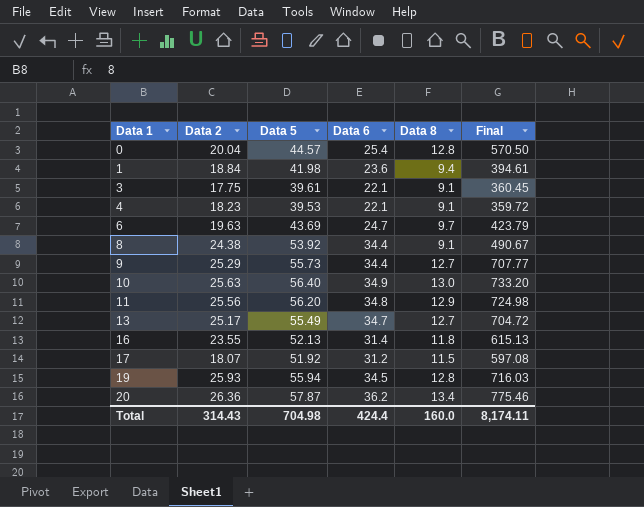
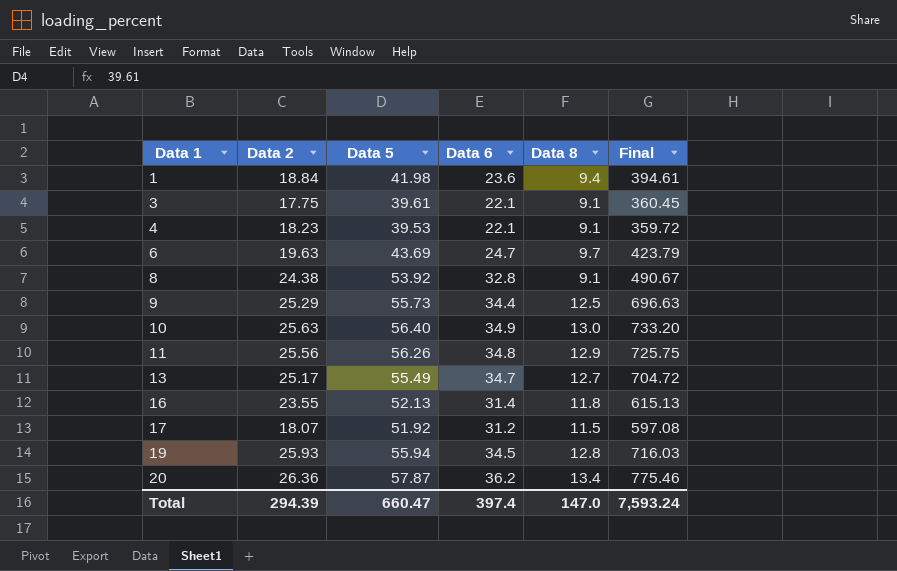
row 0: 20.04 | 44.57 | 25.4 | 12.8 | 570.50 -> none
8 | Data 6: 34.4 -> 32.8
9 | Data 8: 12.7 -> 12.5
9 | Final: 707.77 -> 696.63
11 | Data 5: 56.20 -> 56.26
11 | Final: 724.98 -> 725.75
Total | Data 2: 314.43 -> 294.39
Total | Data 5: 704.98 -> 660.47
Total | Data 6: 424.4 -> 397.4
Total | Data 8: 160.0 -> 147.0
Total | Final: 8,174.11 -> 7,593.24

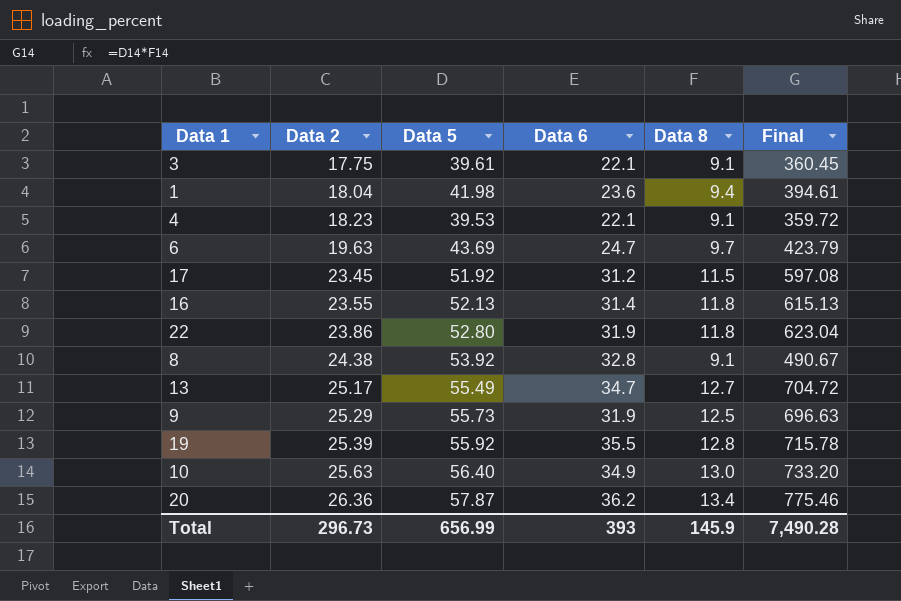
row order: Data 1 ascending -> Data 2 ascending
row 11: 25.56 | 56.26 | 34.8 | 12.9 | 725.75 -> none
1 | Data 2: 18.84 -> 18.04
17 | Data 2: 18.07 -> 23.45
row 22: none -> 23.86 | 52.80 | 31.9 | 11.8 | 623.04
9 | Data 6: 34.4 -> 31.9
19 | Data 2: 25.93 -> 25.39
19 | Data 5: 55.94 -> 55.92
19 | Data 6: 34.5 -> 35.5
19 | Final: 716.03 -> 715.78
Total | Data 2: 294.39 -> 296.73
Total | Data 5: 660.47 -> 656.99
Total | Data 6: 397.4 -> 393
Total | Data 8: 147.0 -> 145.9
Total | Final: 7,593.24 -> 7,490.28

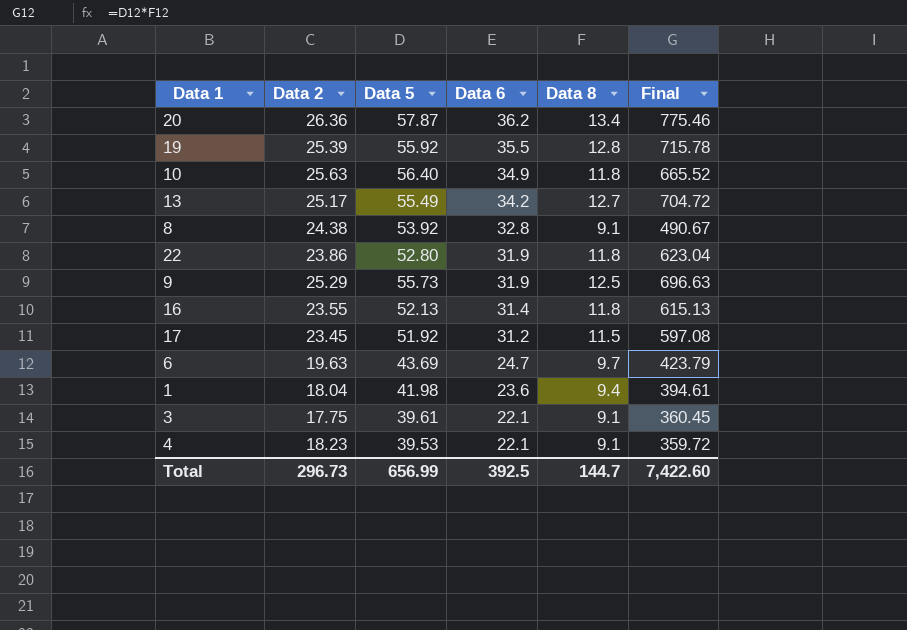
row order: Data 2 ascending -> Data 6 descending
10 | Data 8: 13.0 -> 11.8
10 | Final: 733.20 -> 665.52
13 | Data 6: 34.7 -> 34.2
Total | Data 6: 393 -> 392.5
Total | Data 8: 145.9 -> 144.7
Total | Final: 7,490.28 -> 7,422.60

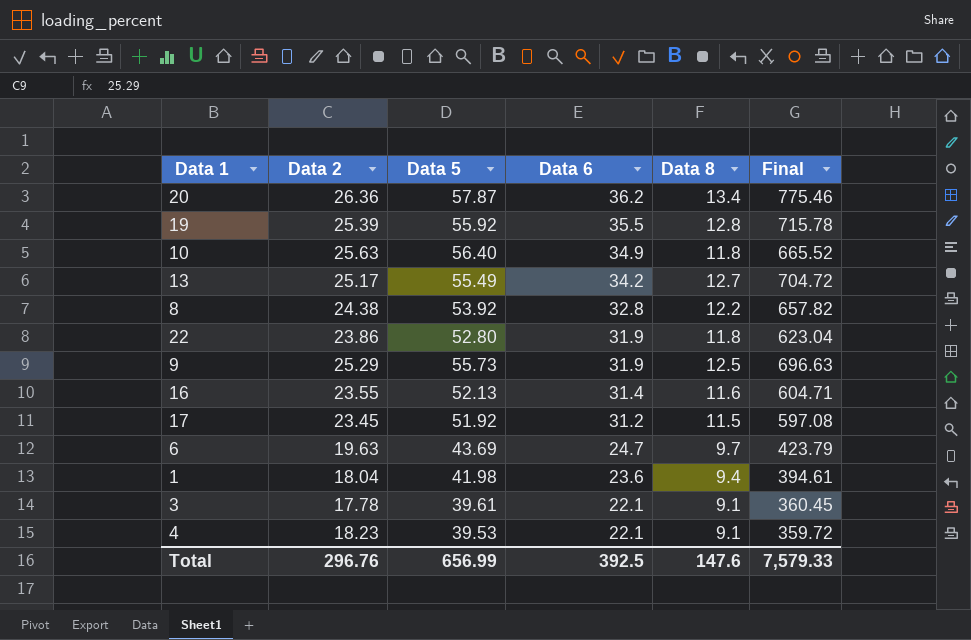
8 | Data 8: 9.1 -> 12.2
8 | Final: 490.67 -> 657.82
16 | Data 8: 11.8 -> 11.6
16 | Final: 615.13 -> 604.71
3 | Data 2: 17.75 -> 17.78
Total | Data 2: 296.73 -> 296.76
Total | Data 8: 144.7 -> 147.6
Total | Final: 7,422.60 -> 7,579.33

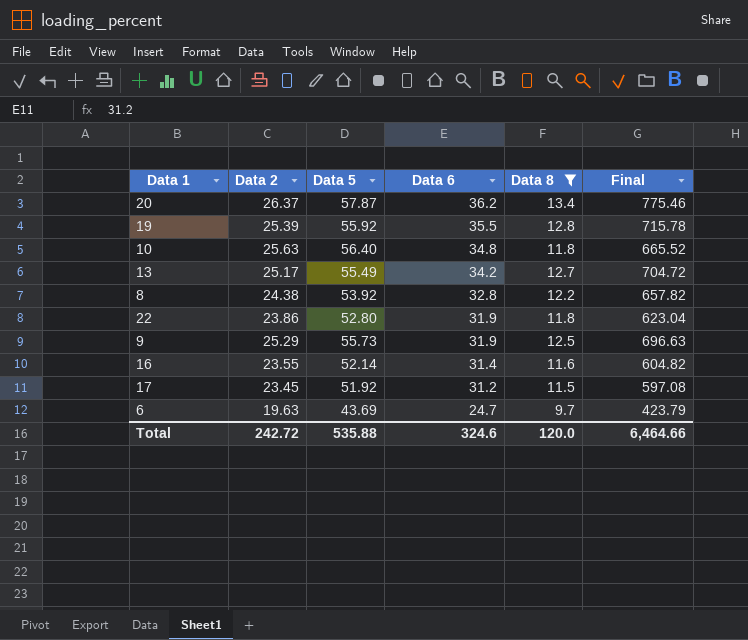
filter: none -> Data 8 >= 9.7
20 | Data 2: 26.36 -> 26.37
10 | Data 6: 34.9 -> 34.8
16 | Data 5: 52.13 -> 52.14
16 | Final: 604.71 -> 604.82
Total | Data 2: 296.76 -> 242.72
Total | Data 5: 656.99 -> 535.88
Total | Data 6: 392.5 -> 324.6
Total | Data 8: 147.6 -> 120.0
Total | Final: 7,579.33 -> 6,464.66

